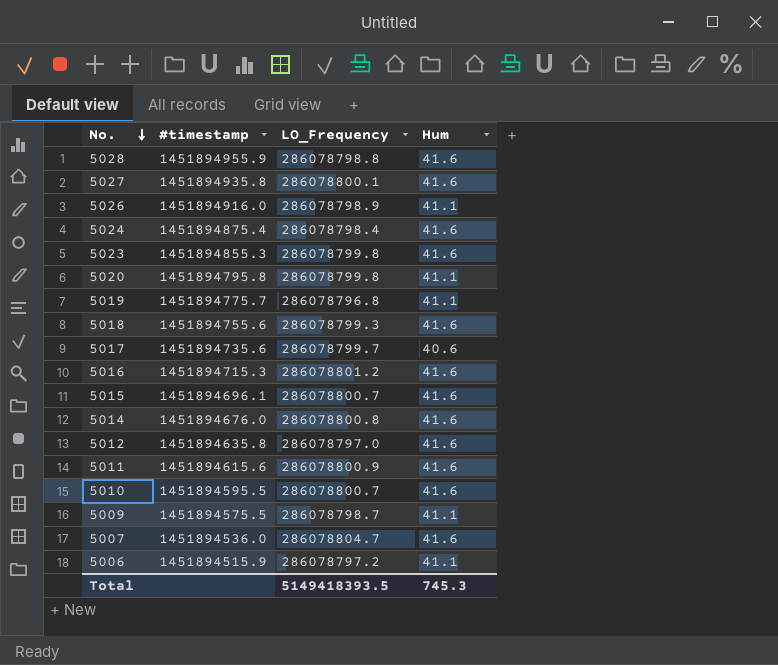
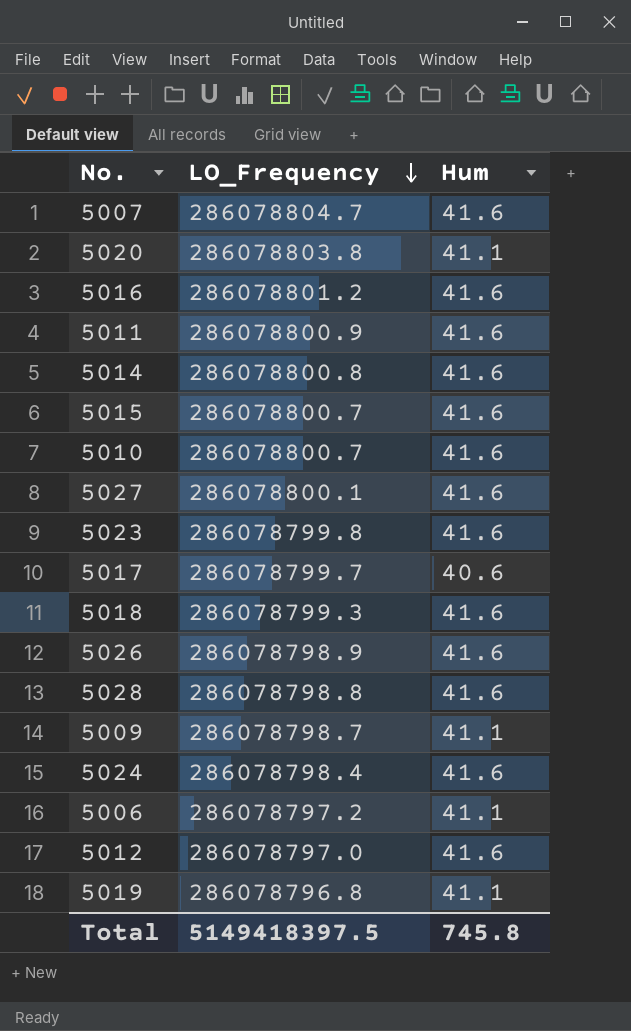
row order: No. descending -> LO_Frequency descending
column #timestamp | position: 2 -> none
5020 | LO_Frequency: 286078799.8 -> 286078803.8
5026 | Hum: 41.1 -> 41.6
Total | LO_Frequency: 5149418393.5 -> 5149418397.5
Total | Hum: 745.3 -> 745.8

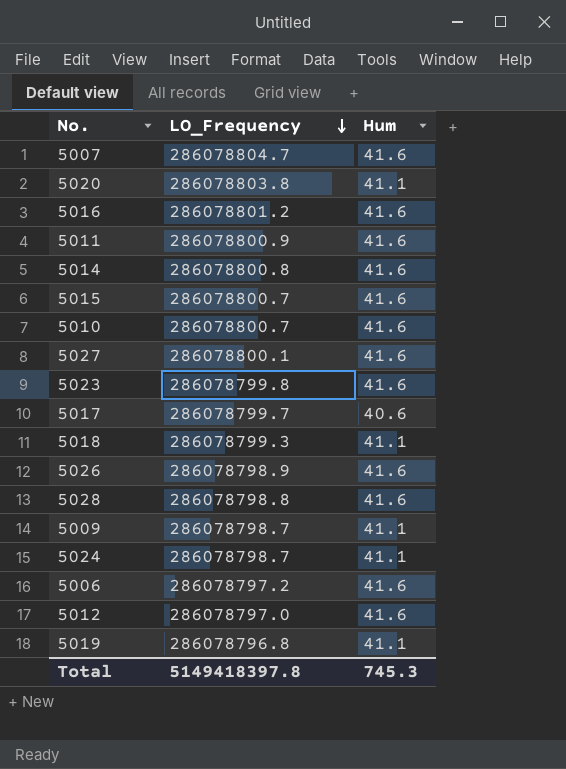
5018 | Hum: 41.6 -> 41.1
5024 | LO_Frequency: 286078798.4 -> 286078798.7
5024 | Hum: 41.6 -> 41.1
5006 | Hum: 41.1 -> 41.6
Total | LO_Frequency: 5149418397.5 -> 5149418397.8
Total | Hum: 745.8 -> 745.3

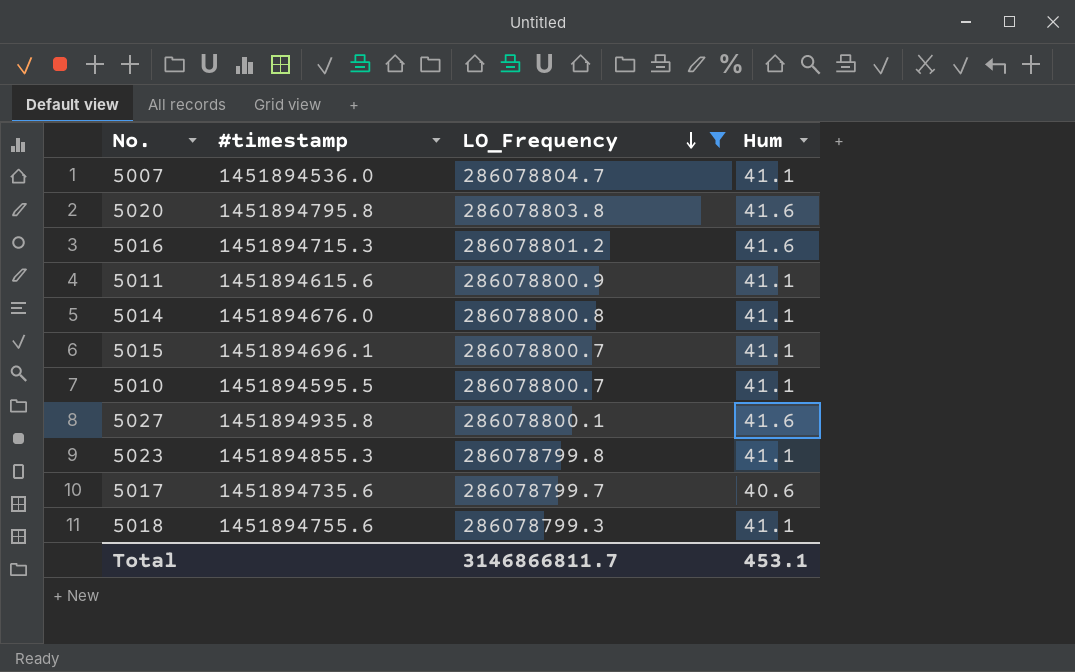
filter: none -> LO_Frequency >= 286078799.3
column #timestamp | position: none -> 2
5007 | Hum: 41.6 -> 41.1
5020 | Hum: 41.1 -> 41.6
5011 | Hum: 41.6 -> 41.1
5014 | Hum: 41.6 -> 41.1
5015 | Hum: 41.6 -> 41.1
5010 | Hum: 41.6 -> 41.1
5023 | Hum: 41.6 -> 41.1
Total | LO_Frequency: 5149418397.8 -> 3146866811.7
Total | Hum: 745.3 -> 453.1

